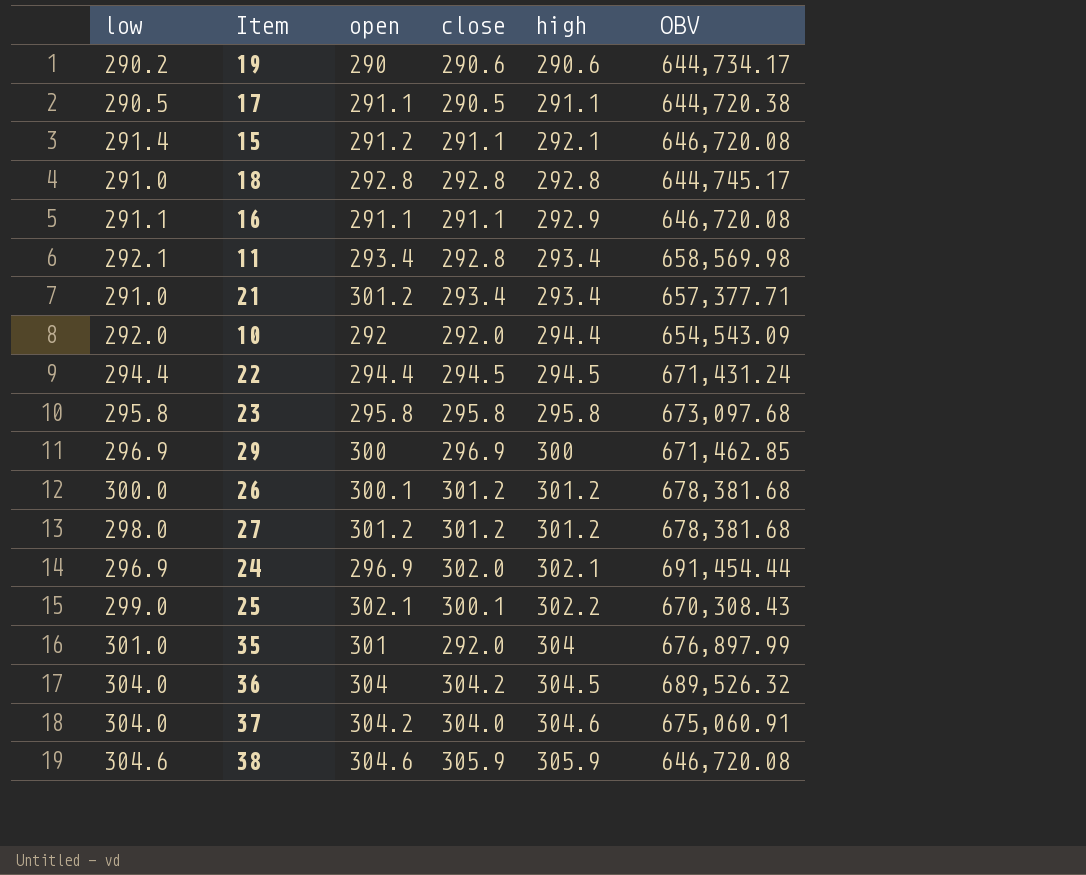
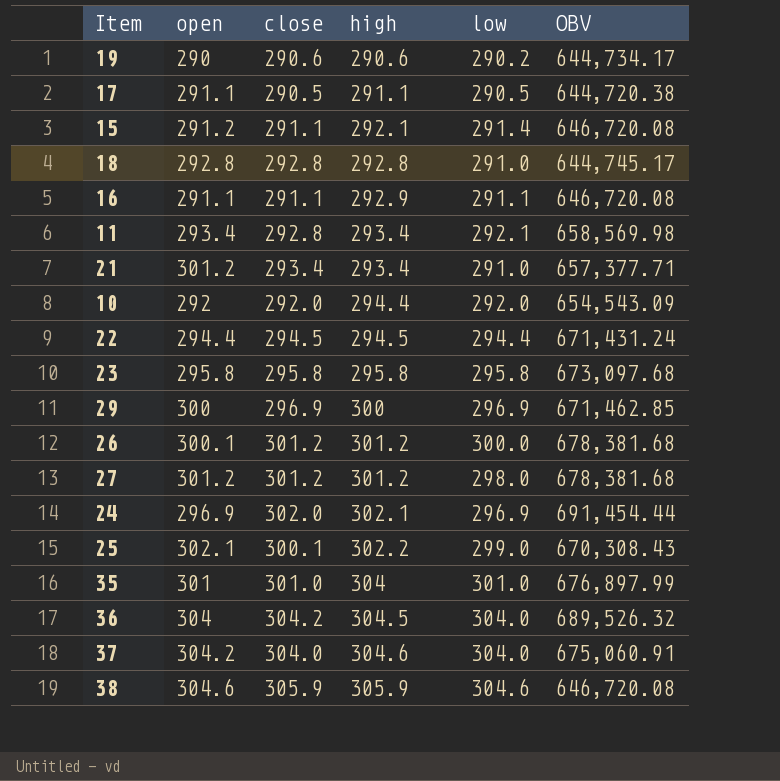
column low | position: 1 -> 5
35 | close: 292.0 -> 301.0

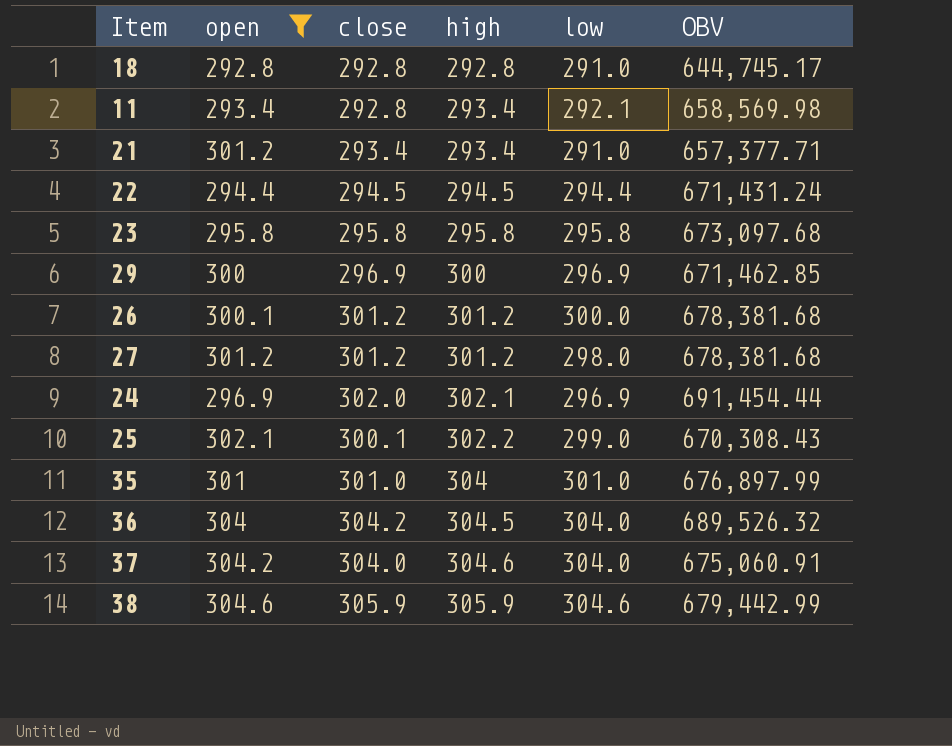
filter: none -> open >= 292.8
38 | OBV: 646,720.08 -> 679,442.99

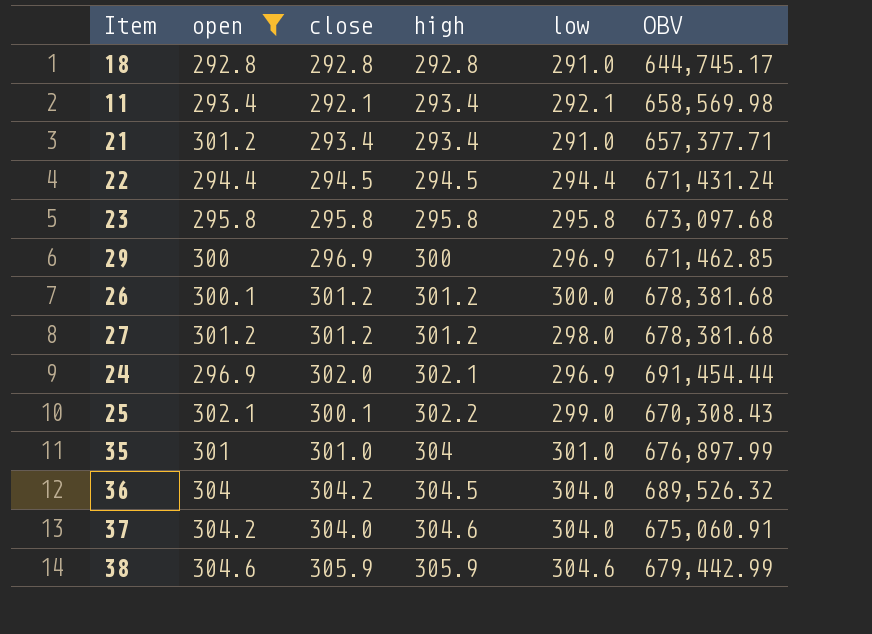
11 | close: 292.8 -> 292.1

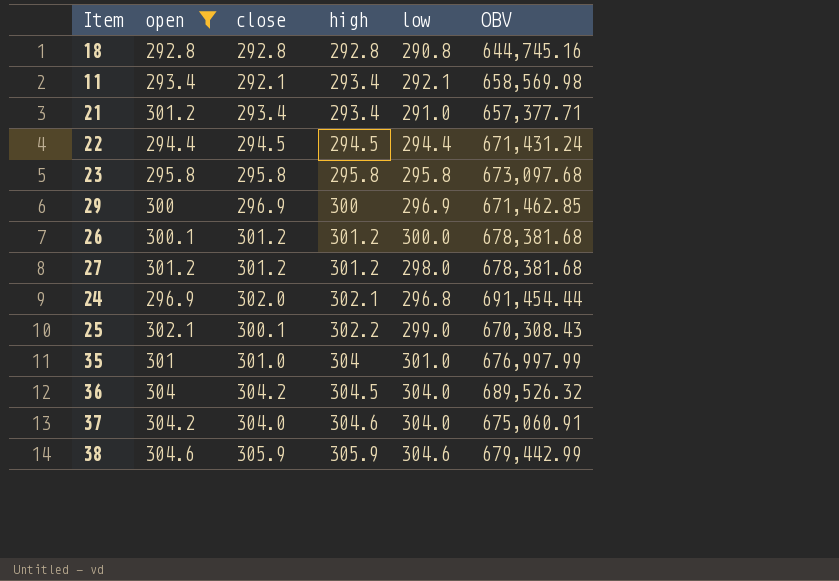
18 | low: 291.0 -> 290.8
18 | OBV: 644,745.17 -> 644,745.16
24 | low: 296.9 -> 296.8
35 | OBV: 676,897.99 -> 676,997.99

